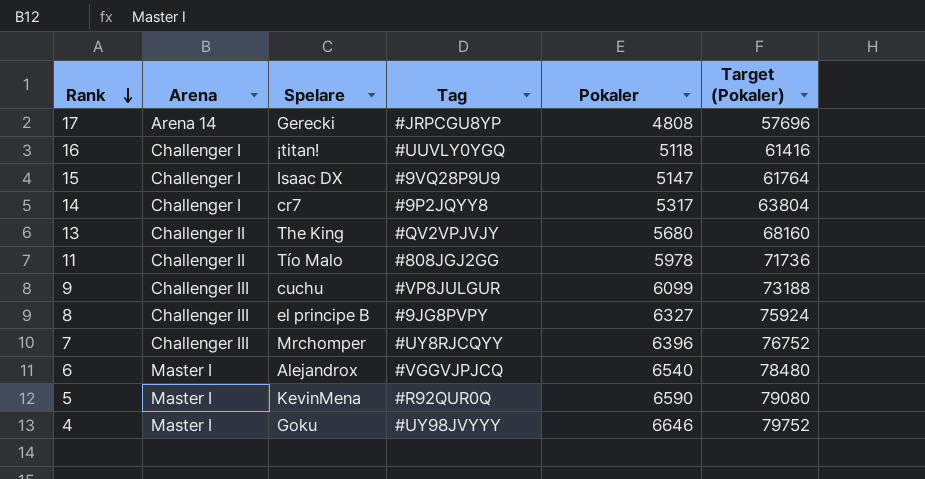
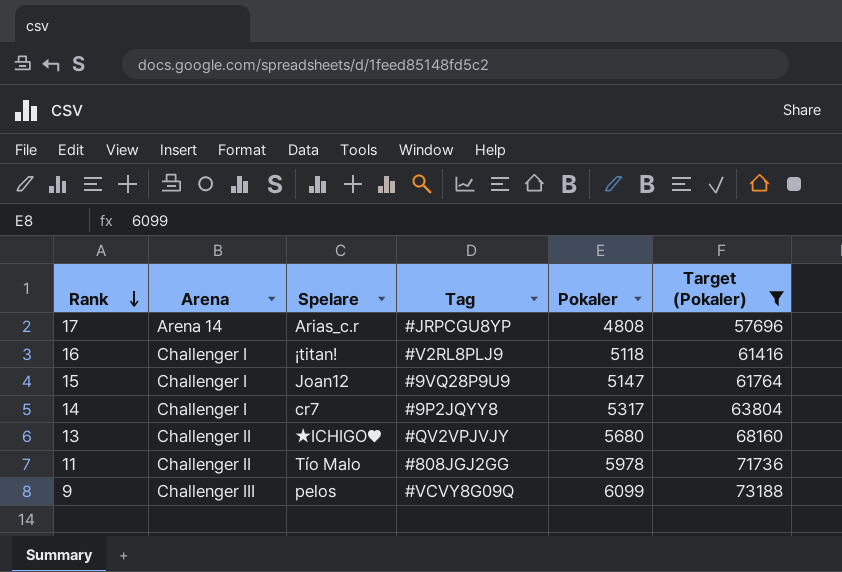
filter: none -> Target (Pokaler) <= 73188
17 | Spelare: Gerecki -> Arias_c.r
16 | Tag: #UUVLY0YGQ -> #V2RL8PLJ9
15 | Spelare: Isaac DX -> Joan12
13 | Spelare: The King -> ★ICHIGO♥
9 | Spelare: cuchu -> pelos
9 | Tag: #VP8JULGUR -> #VCVY8G09Q

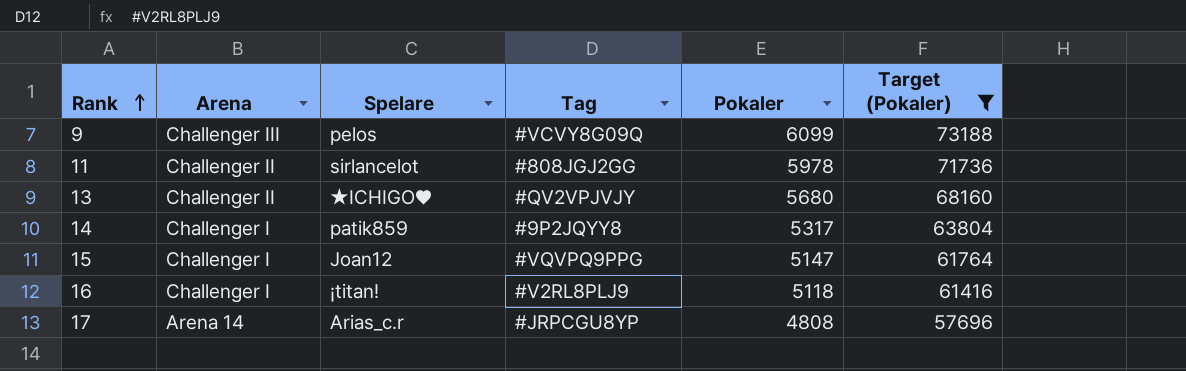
row order: Rank descending -> Rank ascending
11 | Spelare: Tío Malo -> sirlancelot
14 | Spelare: cr7 -> patik859
15 | Tag: #9VQ28P9U9 -> #VQVPQ9PPG

